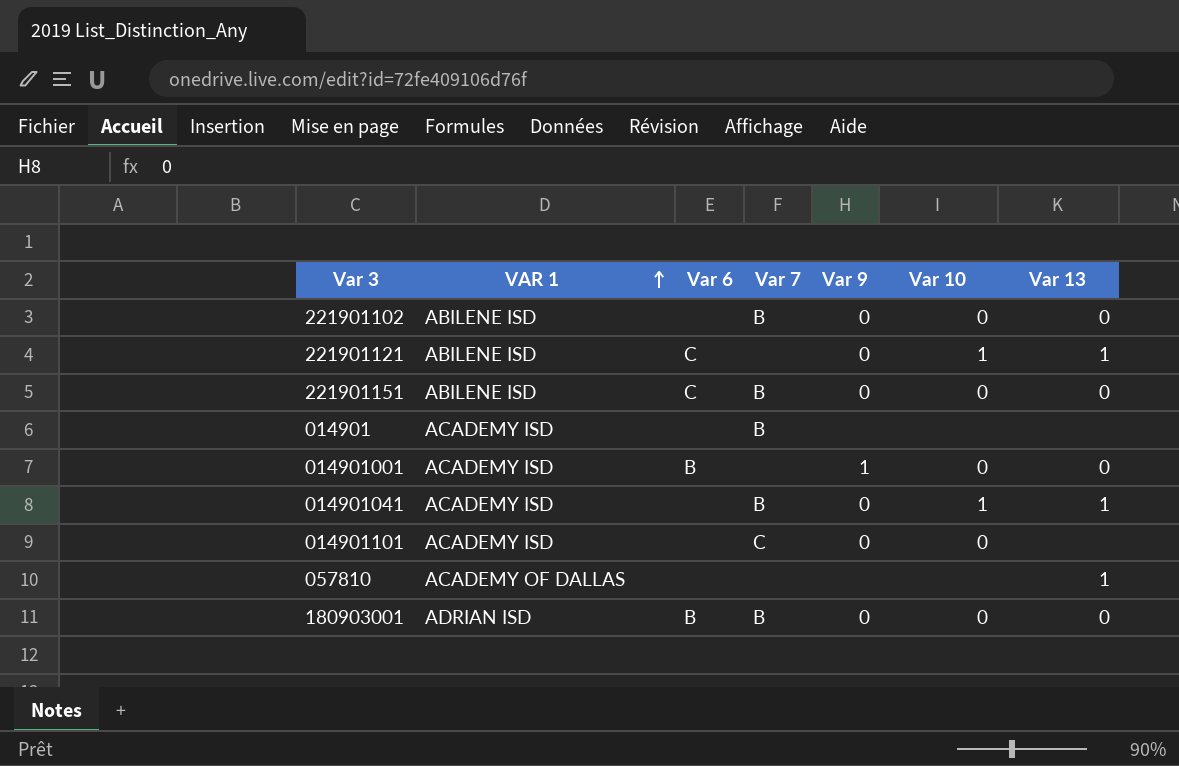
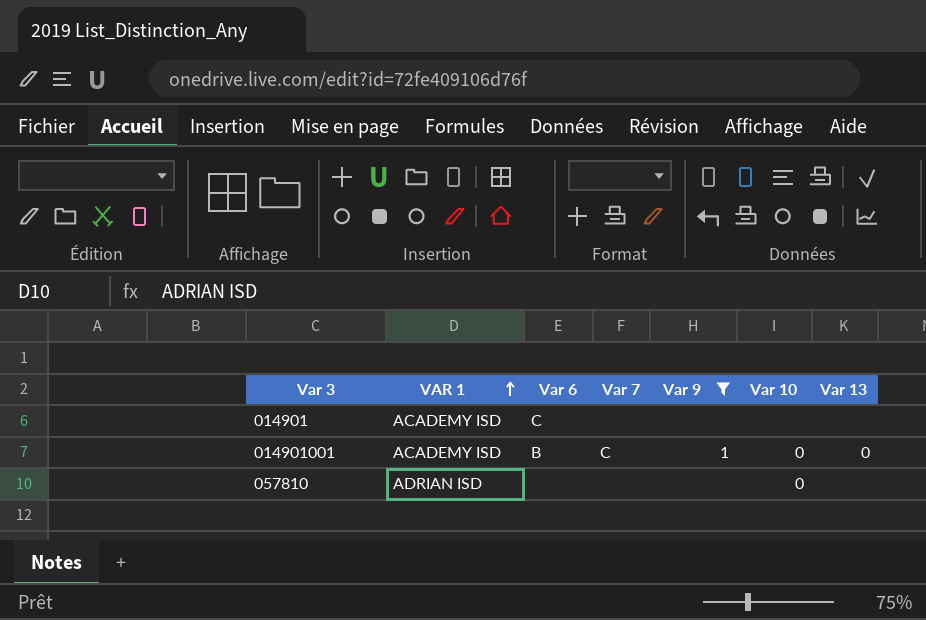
filter: none -> Var 9 != 0
014901 | Var 6: none -> C
014901 | Var 7: B -> none
014901001 | Var 7: none -> C
057810 | VAR 1: ACADEMY OF DALLAS -> ADRIAN ISD
057810 | Var 10: none -> 0
057810 | Var 13: 1 -> none

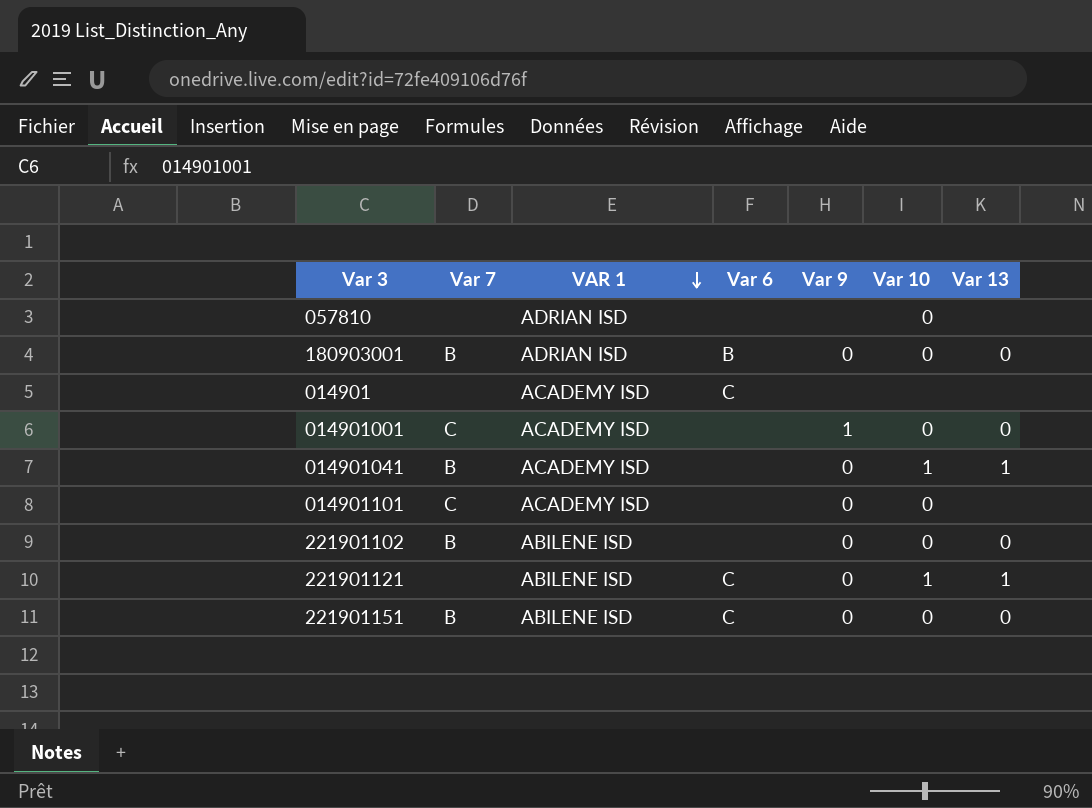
filter: Var 9 != 0 -> none
row order: VAR 1 ascending -> VAR 1 descending
column Var 7 | position: 4 -> 2
014901001 | Var 6: B -> none

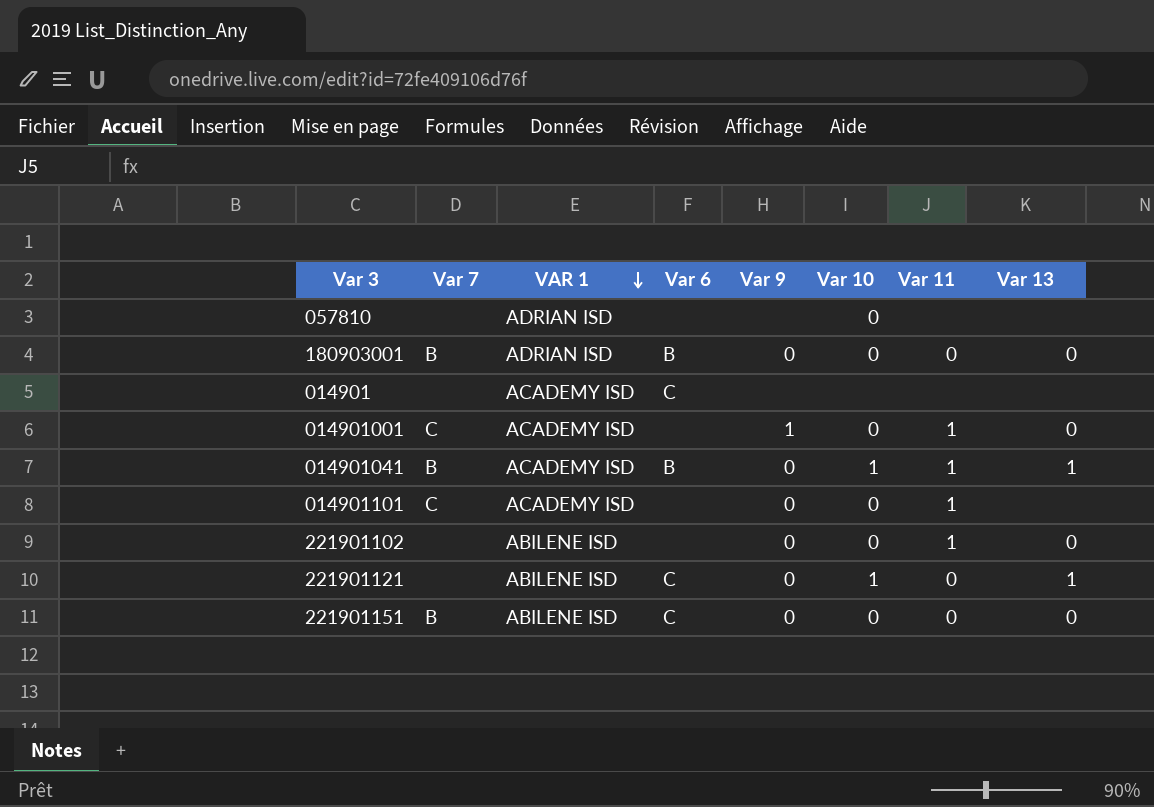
column Var 11 | position: none -> 7
014901041 | Var 6: none -> B
221901102 | Var 7: B -> none

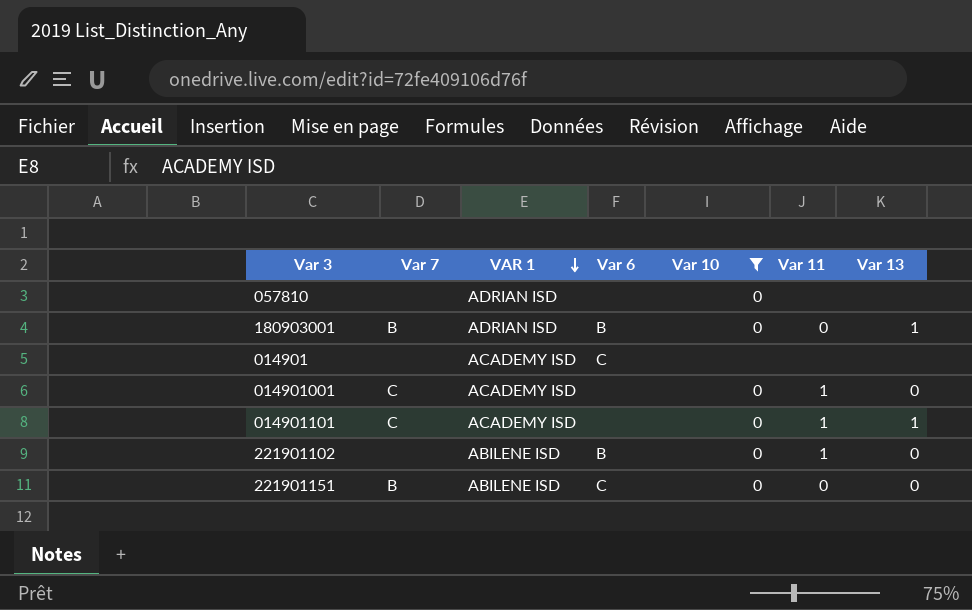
filter: none -> Var 10 != 1
column Var 9 | position: 5 -> none
180903001 | Var 13: 0 -> 1
014901101 | Var 13: none -> 1
221901102 | Var 6: none -> B

